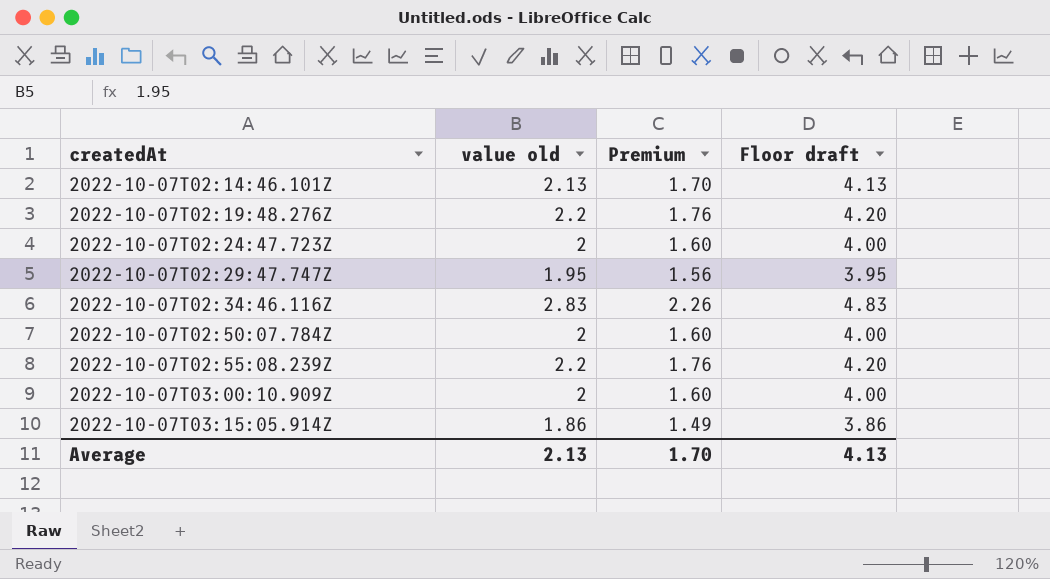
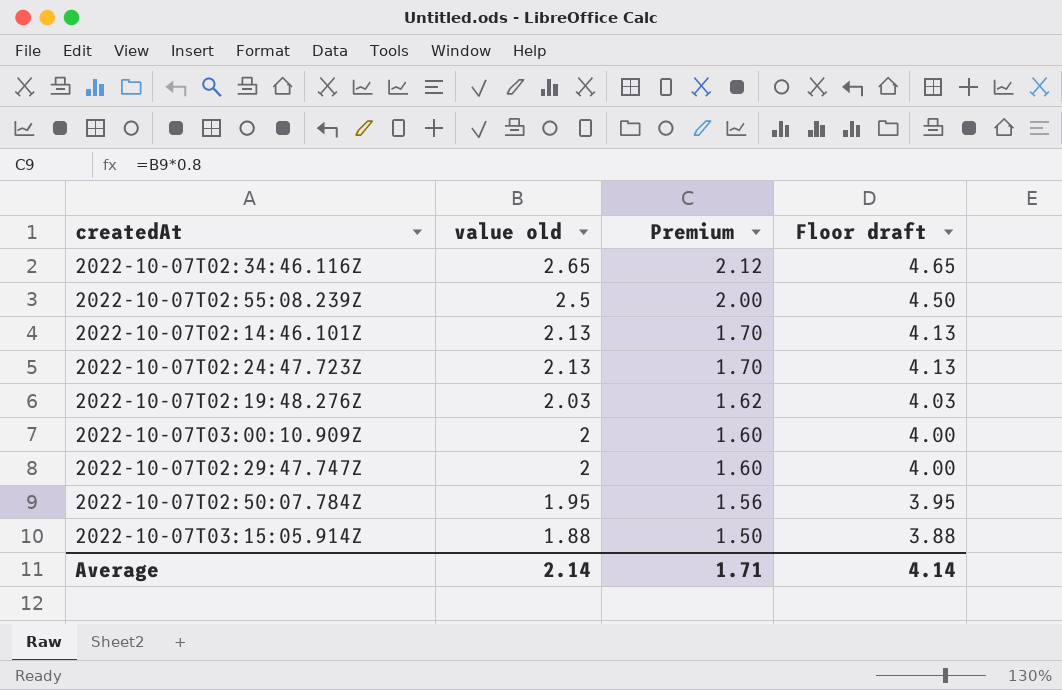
row order: createdAt ascending -> value old descending
2022-10-07T02:34:46.116Z | value old: 2.83 -> 2.65
2022-10-07T02:34:46.116Z | Premium: 2.26 -> 2.12
2022-10-07T02:34:46.116Z | Floor draft: 4.83 -> 4.65
2022-10-07T02:55:08.239Z | value old: 2.2 -> 2.5
2022-10-07T02:55:08.239Z | Premium: 1.76 -> 2.00
2022-10-07T02:55:08.239Z | Floor draft: 4.20 -> 4.50
2022-10-07T02:24:47.723Z | value old: 2 -> 2.13
2022-10-07T02:24:47.723Z | Premium: 1.60 -> 1.70
2022-10-07T02:24:47.723Z | Floor draft: 4.00 -> 4.13
2022-10-07T02:19:48.276Z | value old: 2.2 -> 2.03
2022-10-07T02:19:48.276Z | Premium: 1.76 -> 1.62
2022-10-07T02:19:48.276Z | Floor draft: 4.20 -> 4.03
2022-10-07T02:29:47.747Z | value old: 1.95 -> 2
2022-10-07T02:29:47.747Z | Premium: 1.56 -> 1.60
2022-10-07T02:29:47.747Z | Floor draft: 3.95 -> 4.00
2022-10-07T02:50:07.784Z | value old: 2 -> 1.95
2022-10-07T02:50:07.784Z | Premium: 1.60 -> 1.56
2022-10-07T02:50:07.784Z | Floor draft: 4.00 -> 3.95
2022-10-07T03:15:05.914Z | value old: 1.86 -> 1.88
2022-10-07T03:15:05.914Z | Premium: 1.49 -> 1.50
2022-10-07T03:15:05.914Z | Floor draft: 3.86 -> 3.88
Average | value old: 2.13 -> 2.14
Average | Premium: 1.70 -> 1.71
Average | Floor draft: 4.13 -> 4.14

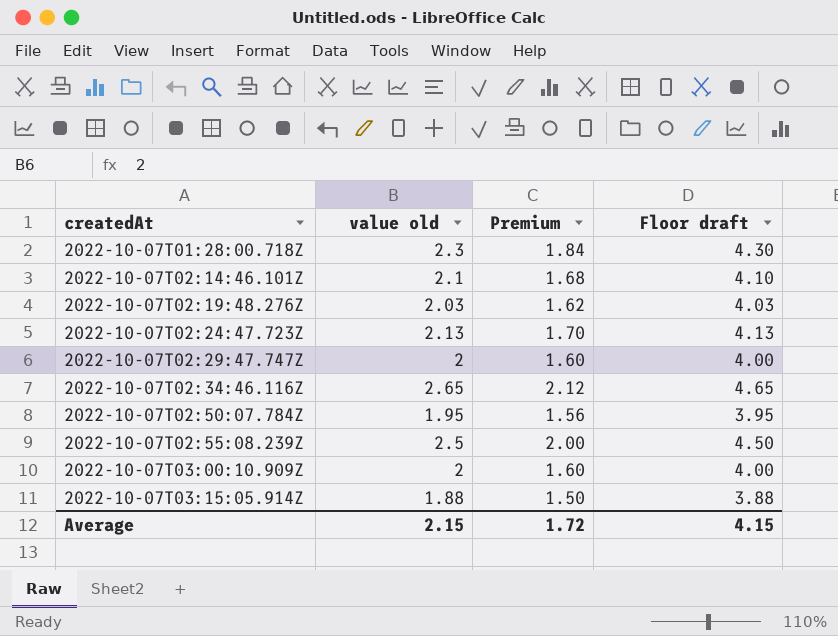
row order: value old descending -> createdAt ascending
row 2022-10-07T01:28:00.718Z: none -> 2.3 | 1.84 | 4.30
2022-10-07T02:14:46.101Z | value old: 2.13 -> 2.1
2022-10-07T02:14:46.101Z | Premium: 1.70 -> 1.68
2022-10-07T02:14:46.101Z | Floor draft: 4.13 -> 4.10
Average | value old: 2.14 -> 2.15
Average | Premium: 1.71 -> 1.72
Average | Floor draft: 4.14 -> 4.15

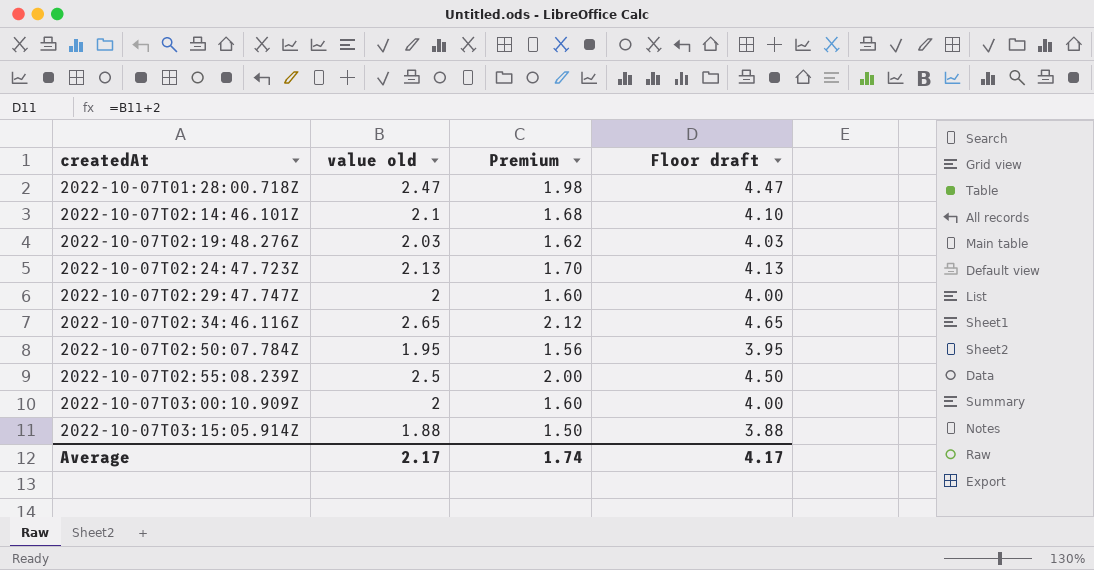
2022-10-07T01:28:00.718Z | value old: 2.3 -> 2.47
2022-10-07T01:28:00.718Z | Premium: 1.84 -> 1.98
2022-10-07T01:28:00.718Z | Floor draft: 4.30 -> 4.47
Average | value old: 2.15 -> 2.17
Average | Premium: 1.72 -> 1.74
Average | Floor draft: 4.15 -> 4.17

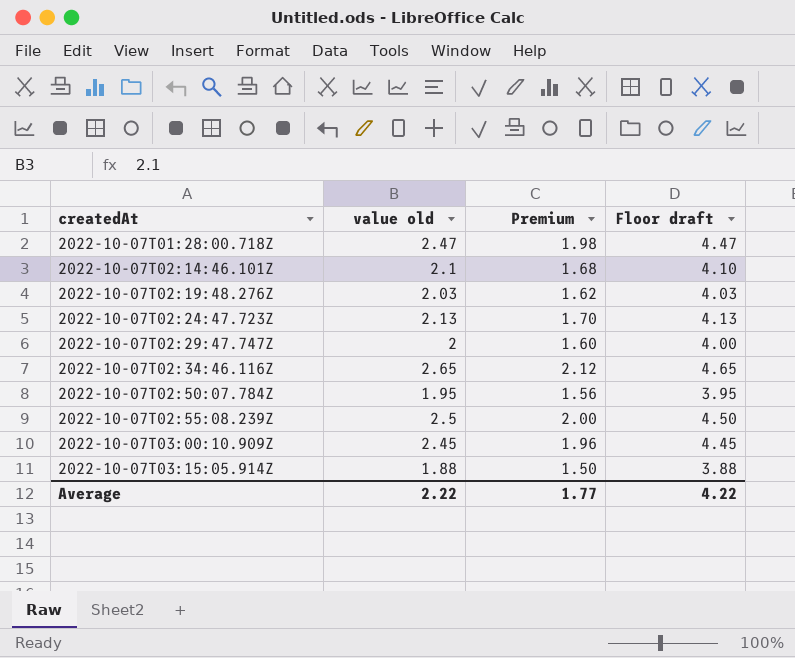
2022-10-07T03:00:10.909Z | value old: 2 -> 2.45
2022-10-07T03:00:10.909Z | Premium: 1.60 -> 1.96
2022-10-07T03:00:10.909Z | Floor draft: 4.00 -> 4.45
Average | value old: 2.17 -> 2.22
Average | Premium: 1.74 -> 1.77
Average | Floor draft: 4.17 -> 4.22

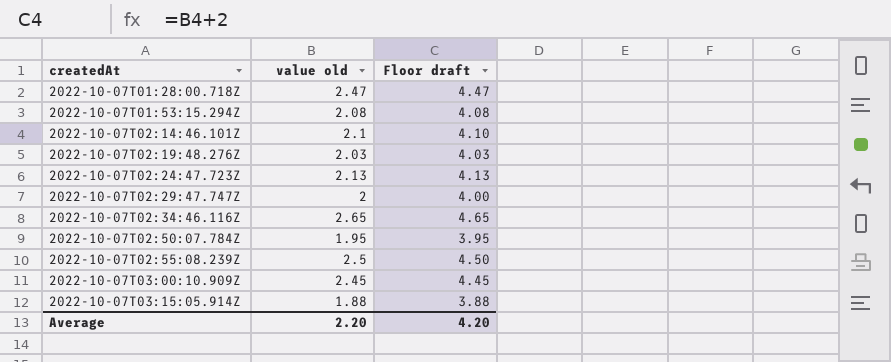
column Premium | formula: [value old] * 0.8 -> none
row 2022-10-07T01:53:15.294Z: none -> 2.08 | 4.08
Average | value old: 2.22 -> 2.20
Average | Floor draft: 4.22 -> 4.20

